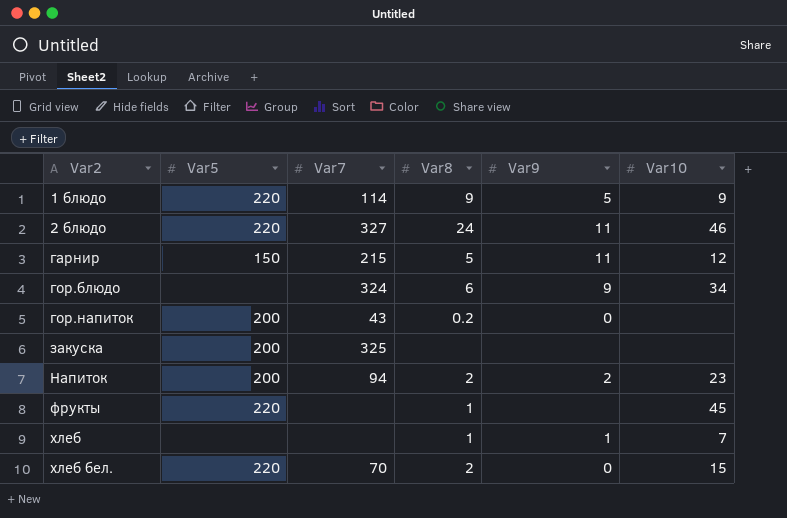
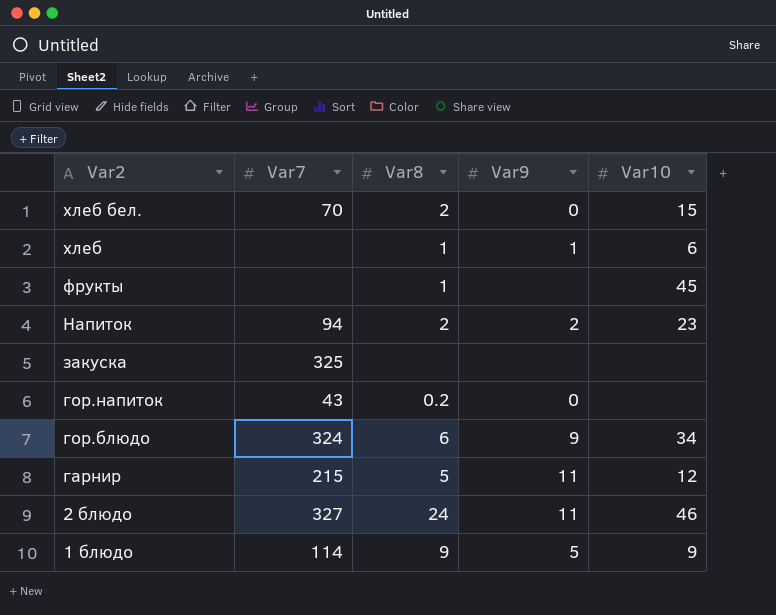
row order: Var2 ascending -> Var2 descending
column Var5 | position: 2 -> none
хлеб | Var10: 7 -> 6

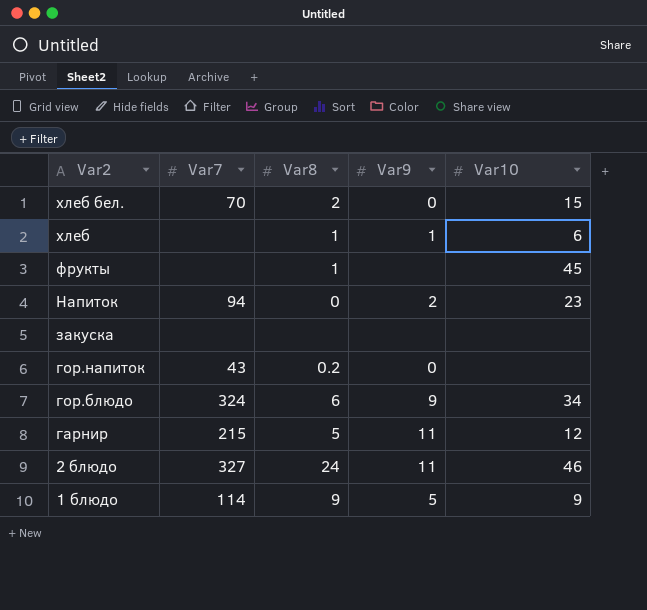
Напиток | Var8: 2 -> 0
закуска | Var7: 325 -> none

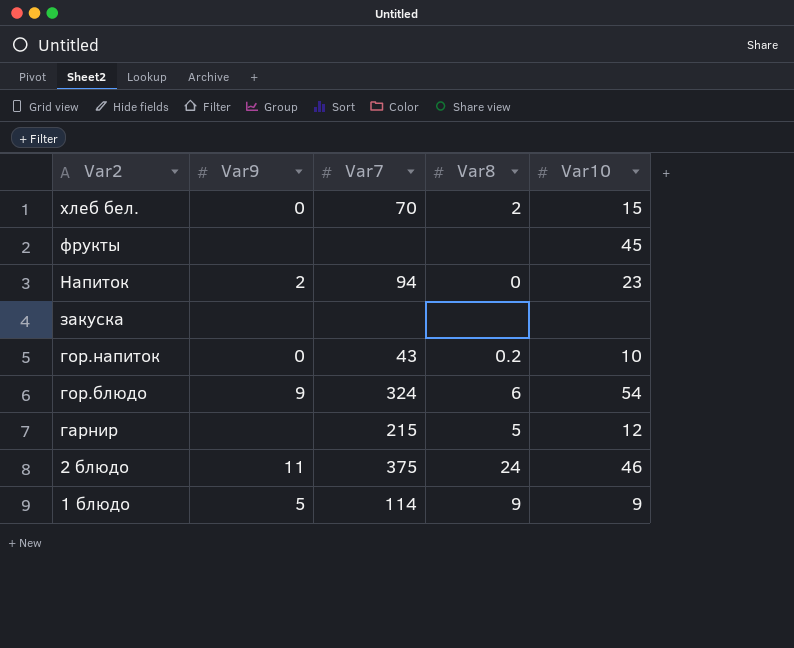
column Var9 | position: 4 -> 2
row хлеб: none | 1 | 1 | 6 -> none
фрукты | Var8: 1 -> none
гор.напиток | Var10: none -> 10
гор.блюдо | Var10: 34 -> 54
гарнир | Var9: 11 -> none
2 блюдо | Var7: 327 -> 375

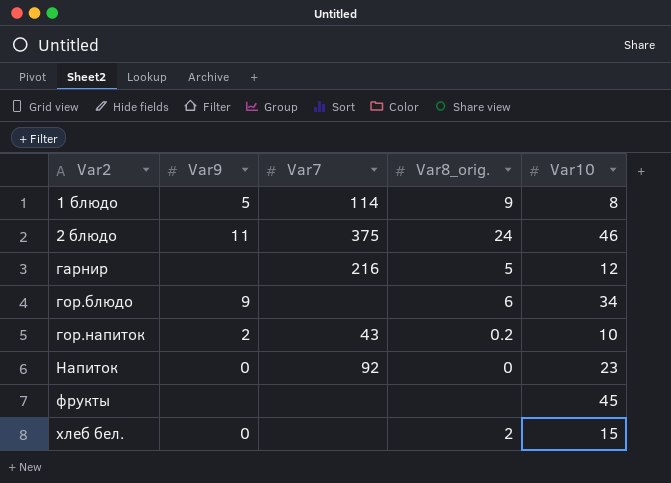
row order: Var2 descending -> Var2 ascending
column name: Var8 -> Var8_orig.
row закуска: none | none | none | none -> none
1 блюдо | Var10: 9 -> 8
гарнир | Var7: 215 -> 216
гор.блюдо | Var7: 324 -> none
гор.блюдо | Var10: 54 -> 34
гор.напиток | Var9: 0 -> 2
Напиток | Var9: 2 -> 0
Напиток | Var7: 94 -> 92
хлеб бел. | Var7: 70 -> none

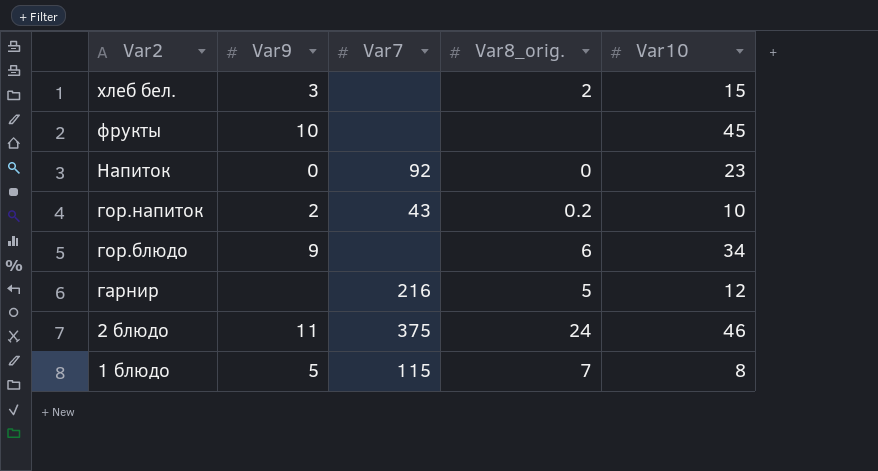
row order: Var2 ascending -> Var2 descending
хлеб бел. | Var9: 0 -> 3
фрукты | Var9: none -> 10
1 блюдо | Var7: 114 -> 115
1 блюдо | Var8_orig.: 9 -> 7

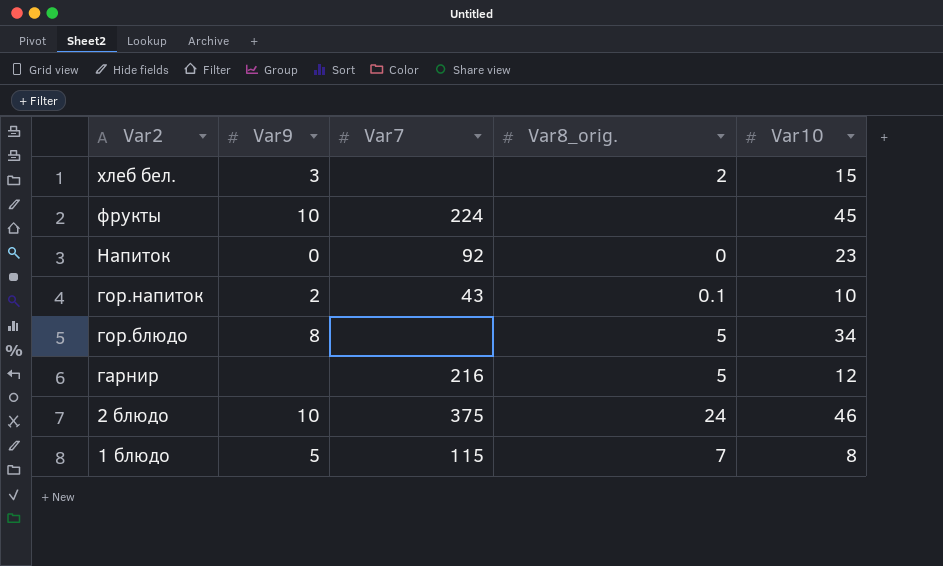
фрукты | Var7: none -> 224
гор.напиток | Var8_orig.: 0.2 -> 0.1
гор.блюдо | Var9: 9 -> 8
гор.блюдо | Var8_orig.: 6 -> 5
2 блюдо | Var9: 11 -> 10

